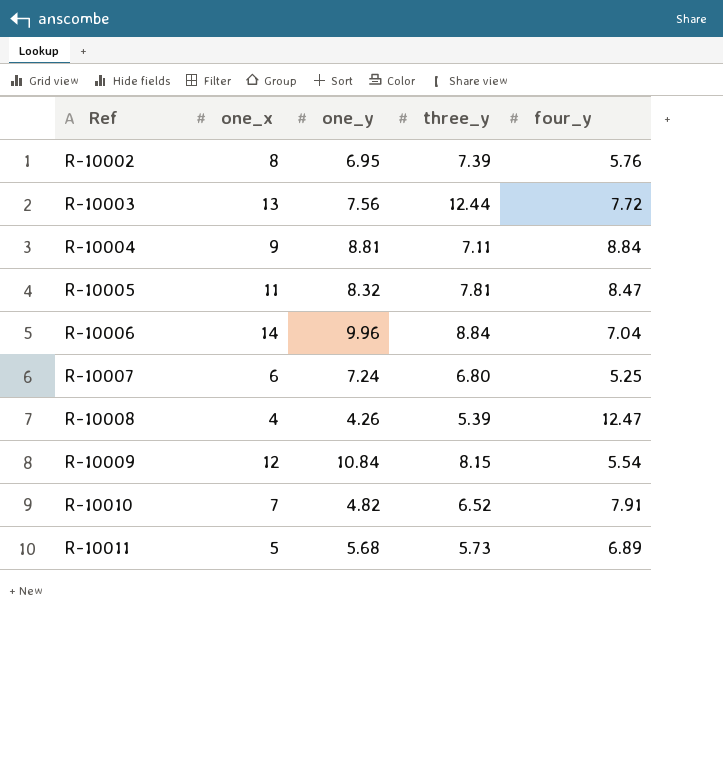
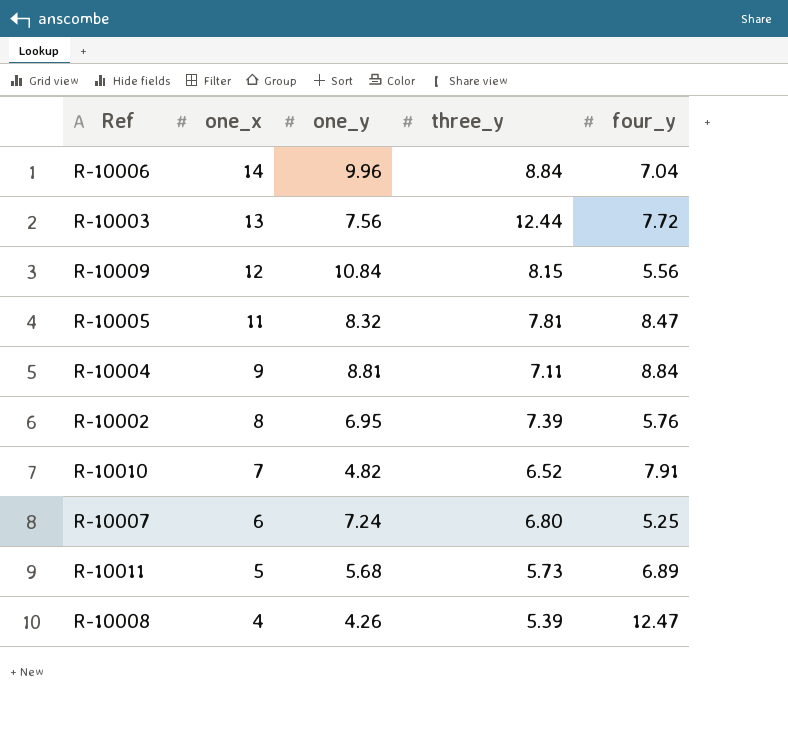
row order: Ref ascending -> one_x descending
R-10009 | four_y: 5.54 -> 5.56

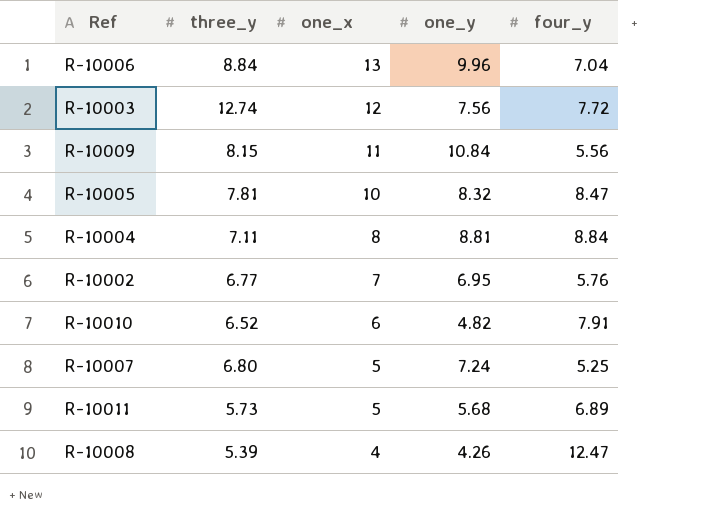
column three_y | position: 4 -> 2
R-10006 | one_x: 14 -> 13
R-10003 | three_y: 12.44 -> 12.74
R-10003 | one_x: 13 -> 12
R-10009 | one_x: 12 -> 11
R-10005 | one_x: 11 -> 10
R-10004 | one_x: 9 -> 8
R-10002 | three_y: 7.39 -> 6.77
R-10002 | one_x: 8 -> 7
R-10010 | one_x: 7 -> 6
R-10007 | one_x: 6 -> 5

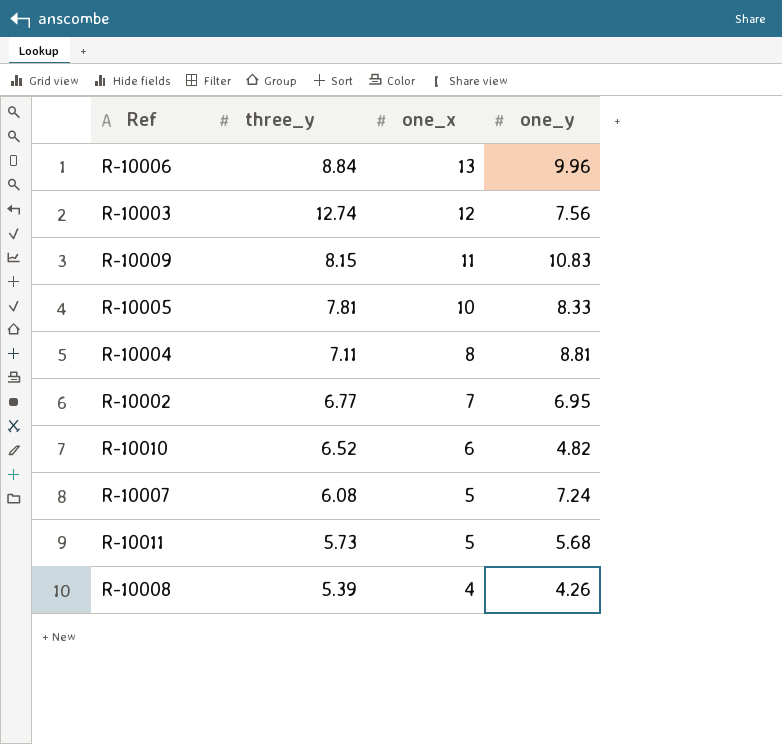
column four_y | position: 5 -> none
R-10009 | one_y: 10.84 -> 10.83
R-10005 | one_y: 8.32 -> 8.33
R-10007 | three_y: 6.80 -> 6.08

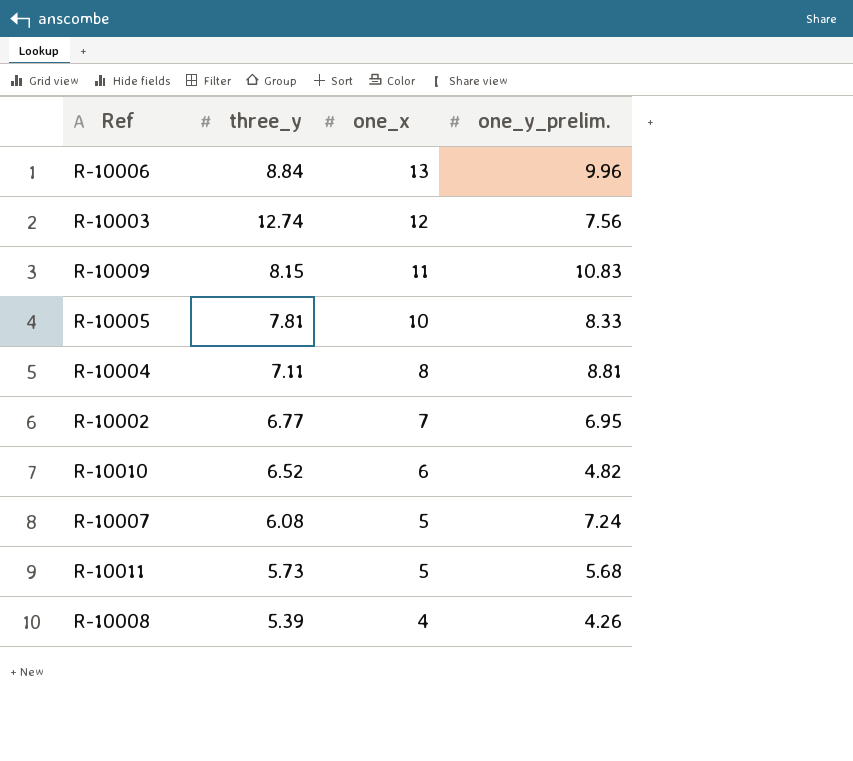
column name: one_y -> one_y_prelim.

